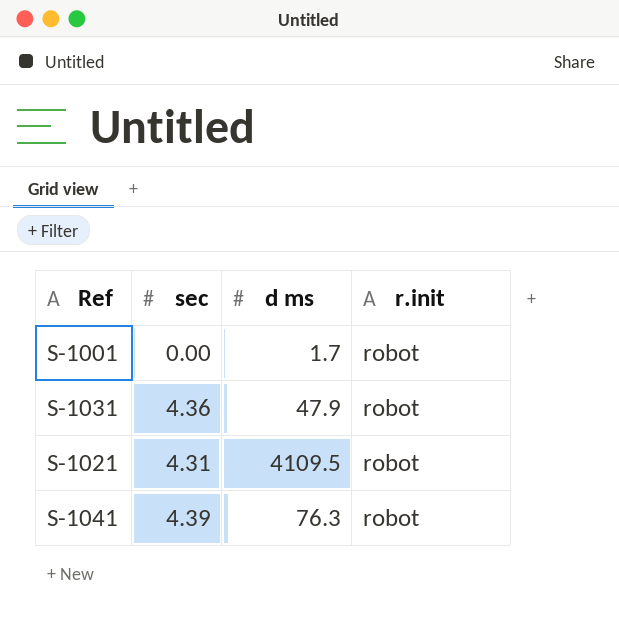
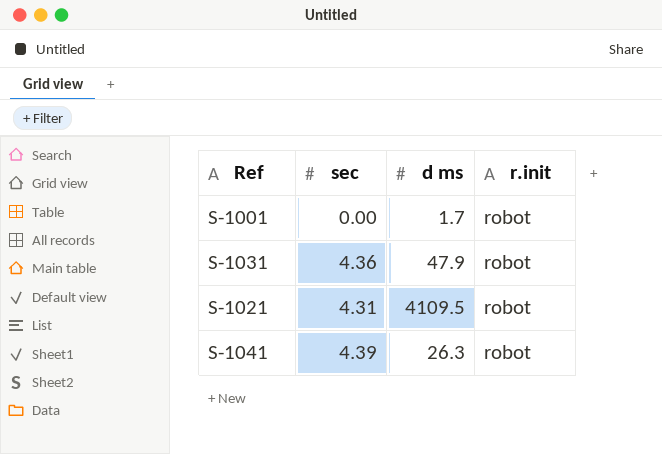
S-1041 | d ms: 76.3 -> 26.3

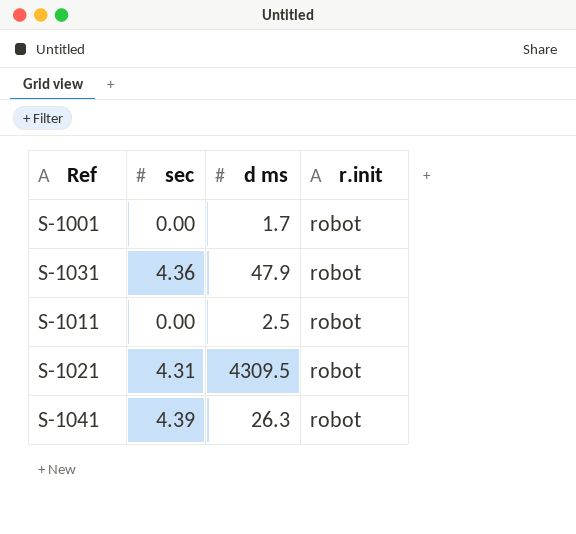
row S-1011: none -> 0.00 | 2.5 | robot
S-1021 | d ms: 4109.5 -> 4309.5

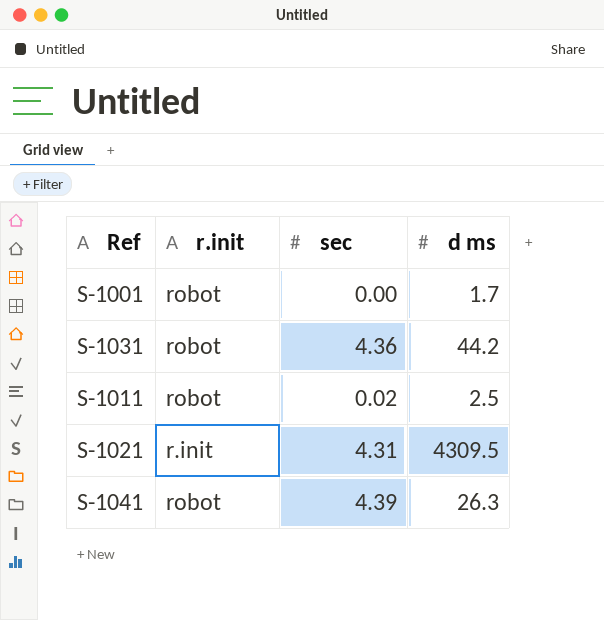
column r.init | position: 4 -> 2
S-1031 | d ms: 47.9 -> 44.2
S-1011 | sec: 0.00 -> 0.02
S-1021 | r.init: robot -> r.init

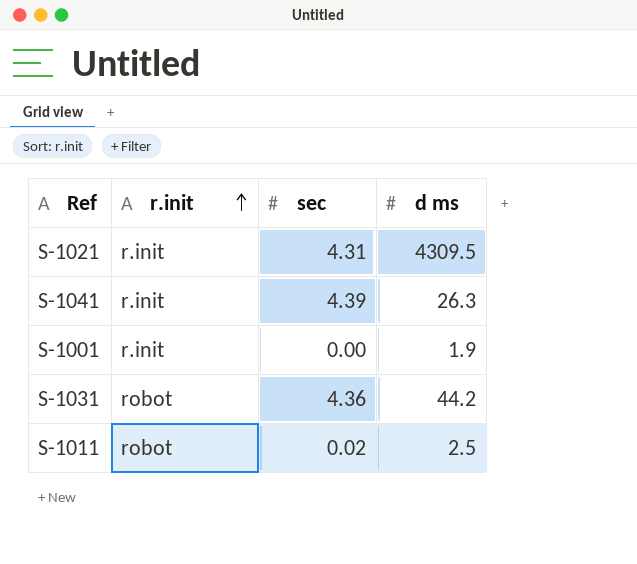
row order: none -> r.init ascending
S-1041 | r.init: robot -> r.init
S-1001 | r.init: robot -> r.init
S-1001 | d ms: 1.7 -> 1.9

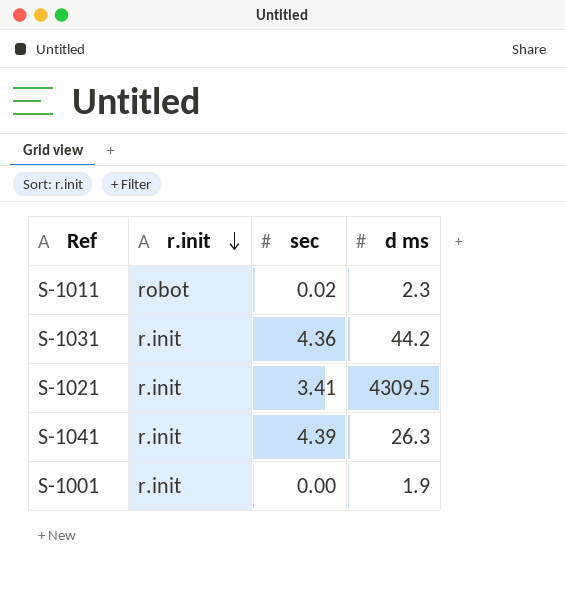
row order: r.init ascending -> r.init descending
S-1011 | d ms: 2.5 -> 2.3
S-1031 | r.init: robot -> r.init
S-1021 | sec: 4.31 -> 3.41

